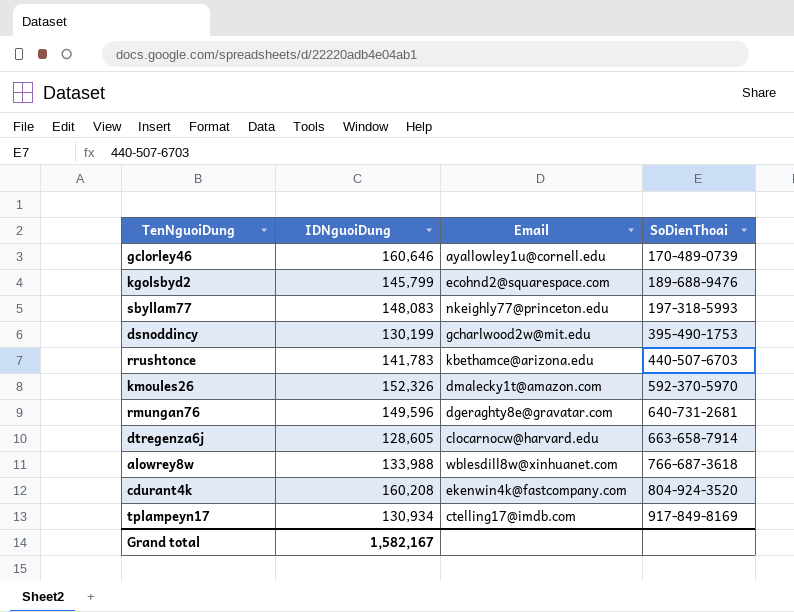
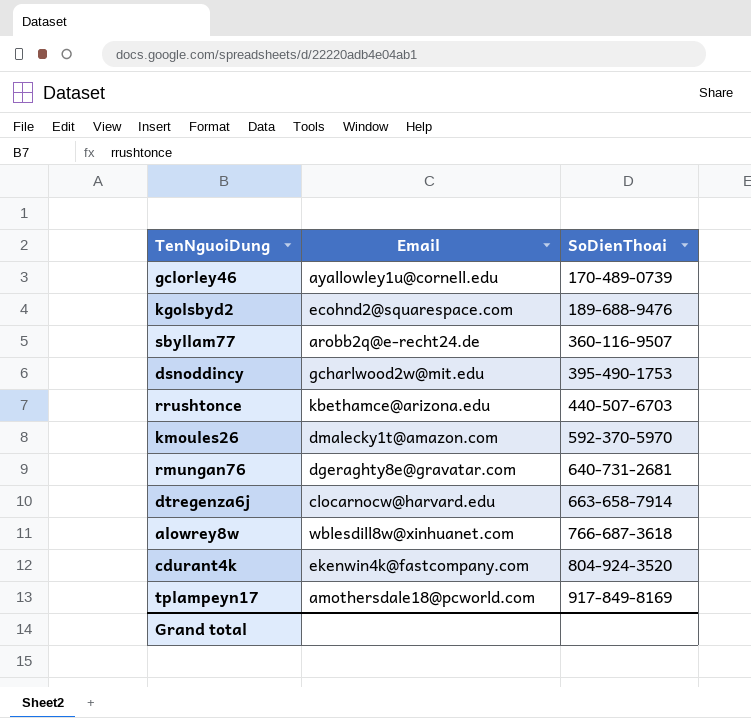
column IDNguoiDung | position: 2 -> none
sbyllam77 | Email: nkeighly77@princeton.edu -> arobb2q@e-recht24.de
sbyllam77 | SoDienThoai: 197-318-5993 -> 360-116-9507
tplampeyn17 | Email: ctelling17@imdb.com -> amothersdale18@pcworld.com

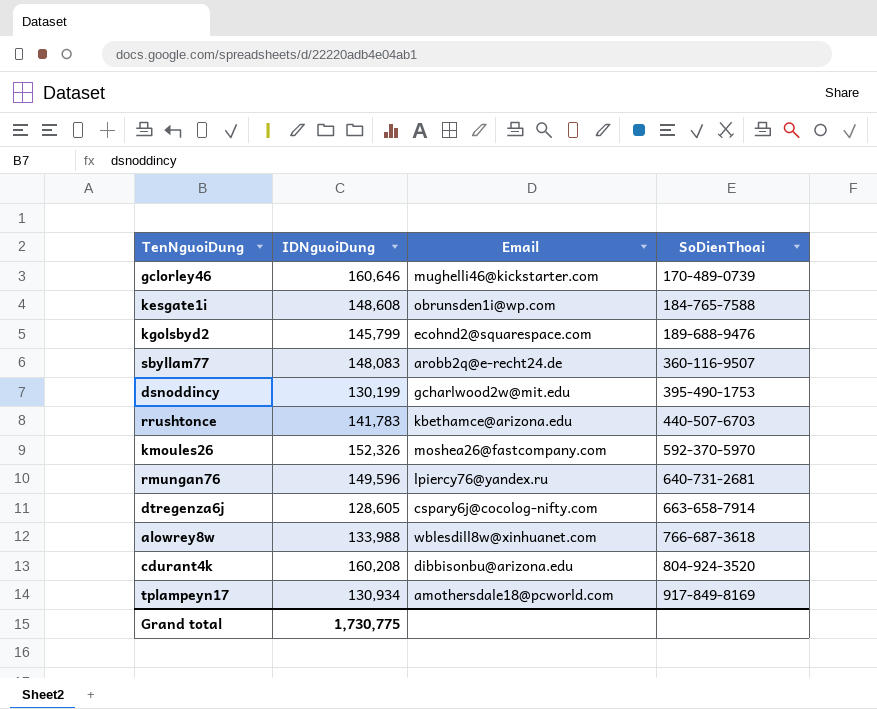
column IDNguoiDung | position: none -> 2
gclorley46 | Email: ayallowley1u@cornell.edu -> mughelli46@kickstarter.com
row kesgate1i: none -> 148,608 | obrunsden1i@wp.com | 184-765-7588
kmoules26 | Email: dmalecky1t@amazon.com -> moshea26@fastcompany.com
rmungan76 | Email: dgeraghty8e@gravatar.com -> lpiercy76@yandex.ru
dtregenza6j | Email: clocarnocw@harvard.edu -> cspary6j@cocolog-nifty.com
cdurant4k | Email: ekenwin4k@fastcompany.com -> dibbisonbu@arizona.edu

